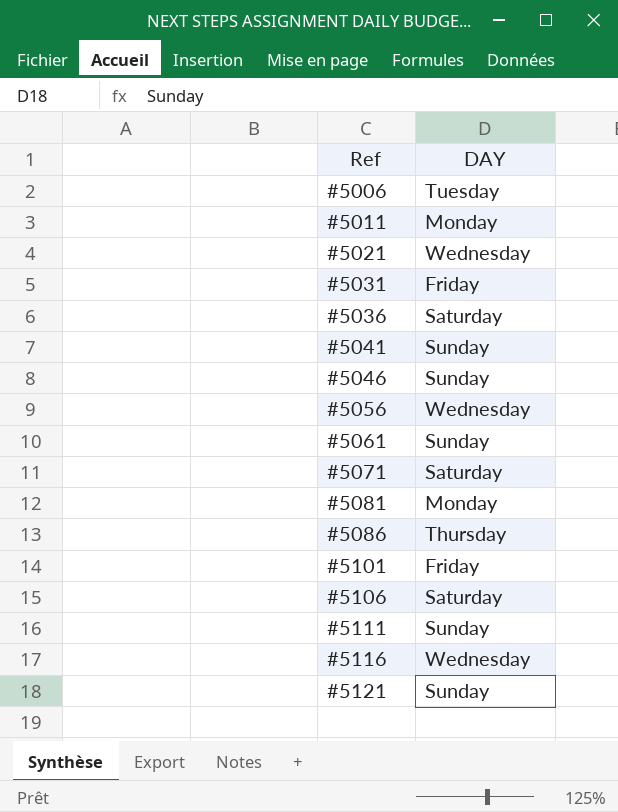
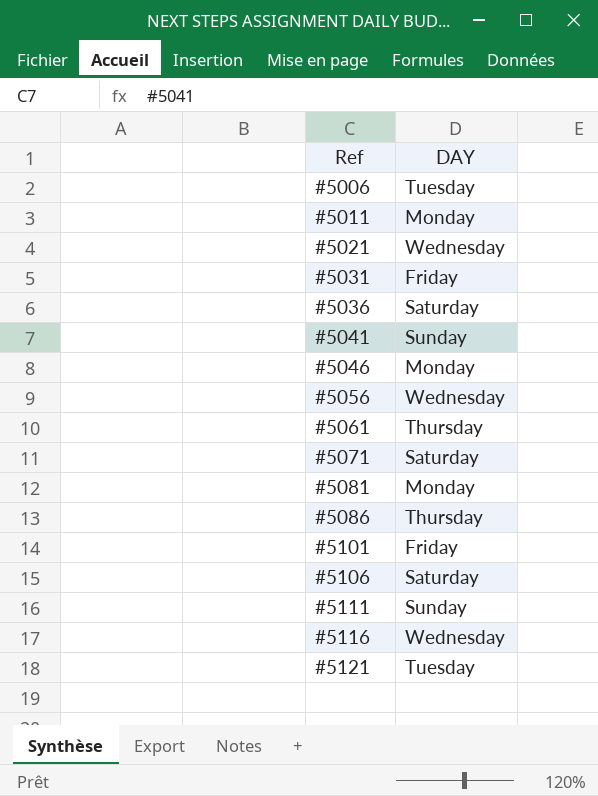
#5046 | DAY: Sunday -> Monday
#5061 | DAY: Sunday -> Thursday
#5121 | DAY: Sunday -> Tuesday

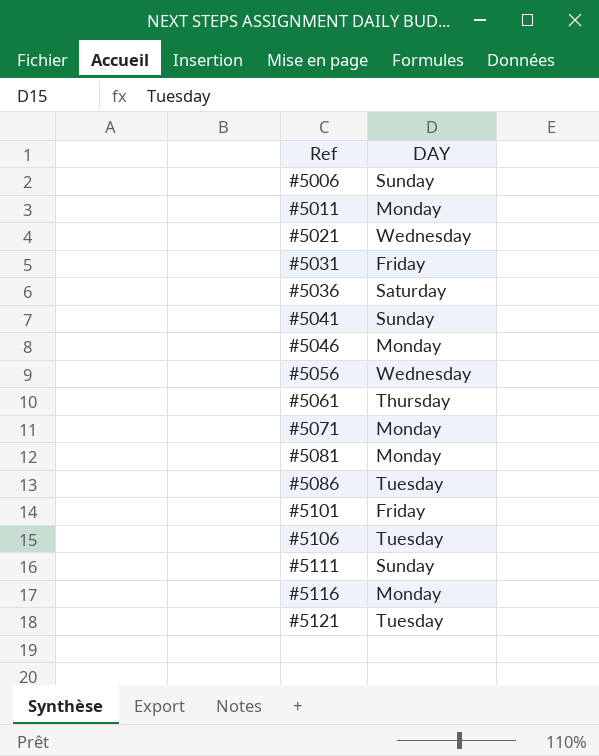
#5006 | DAY: Tuesday -> Sunday
#5071 | DAY: Saturday -> Monday
#5086 | DAY: Thursday -> Tuesday
#5106 | DAY: Saturday -> Tuesday
#5116 | DAY: Wednesday -> Monday

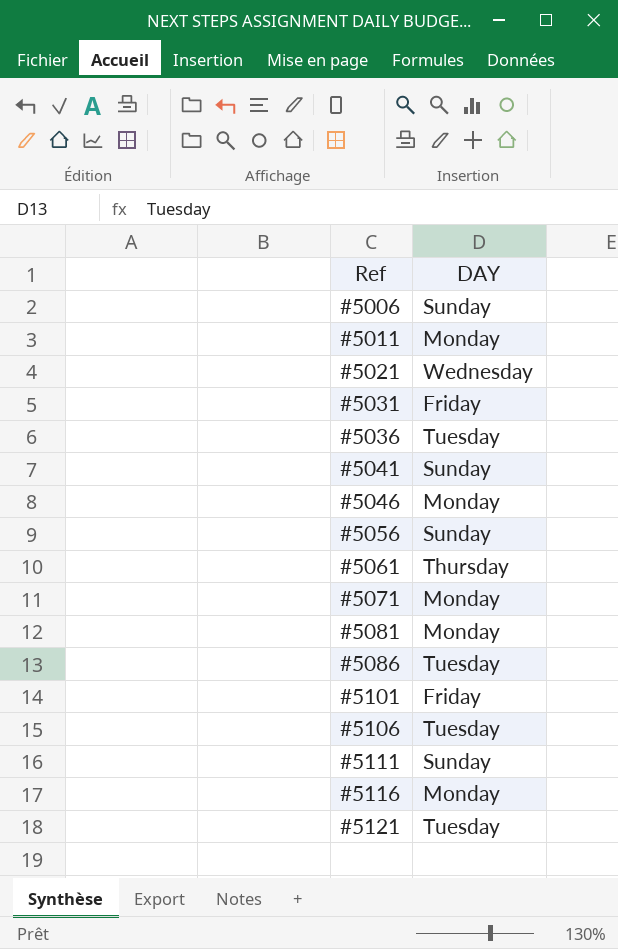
#5036 | DAY: Saturday -> Tuesday
#5056 | DAY: Wednesday -> Sunday

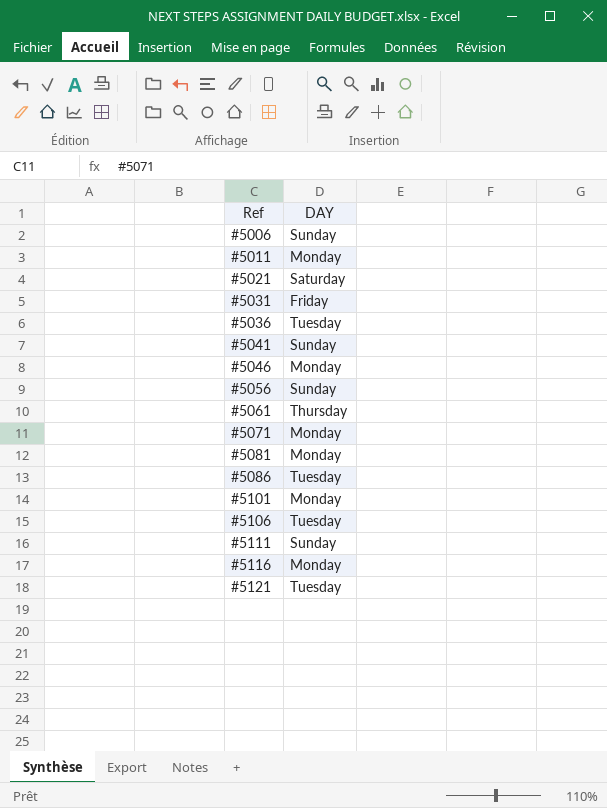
#5021 | DAY: Wednesday -> Saturday
#5101 | DAY: Friday -> Monday

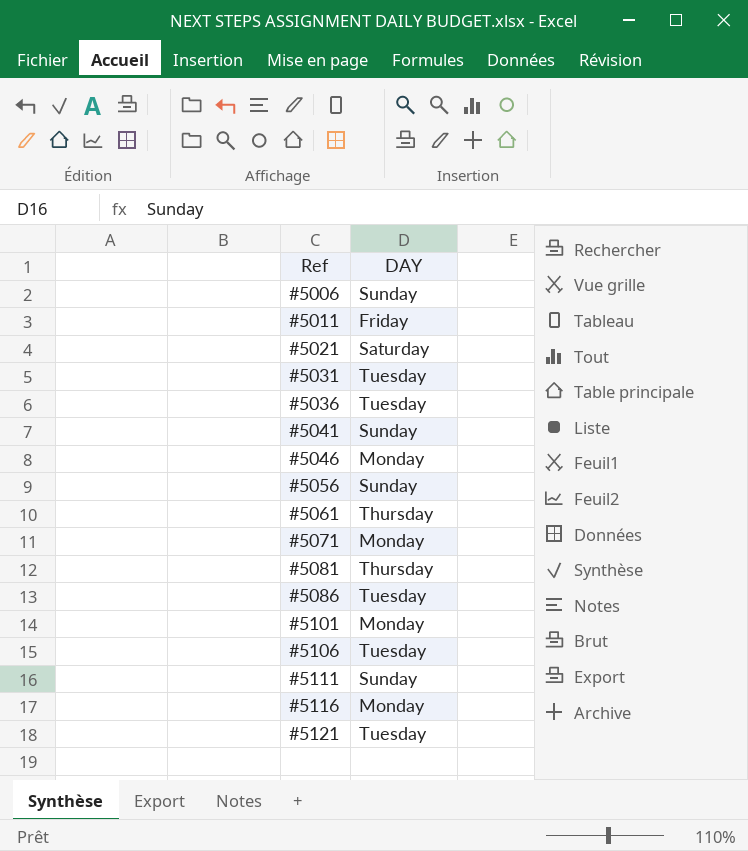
#5011 | DAY: Monday -> Friday
#5031 | DAY: Friday -> Tuesday
#5081 | DAY: Monday -> Thursday

